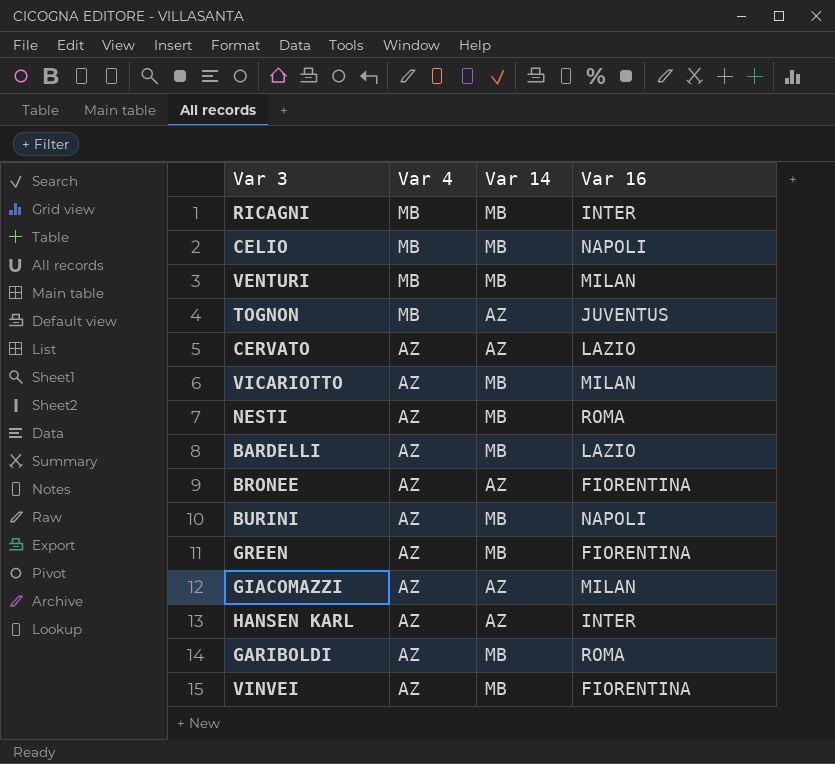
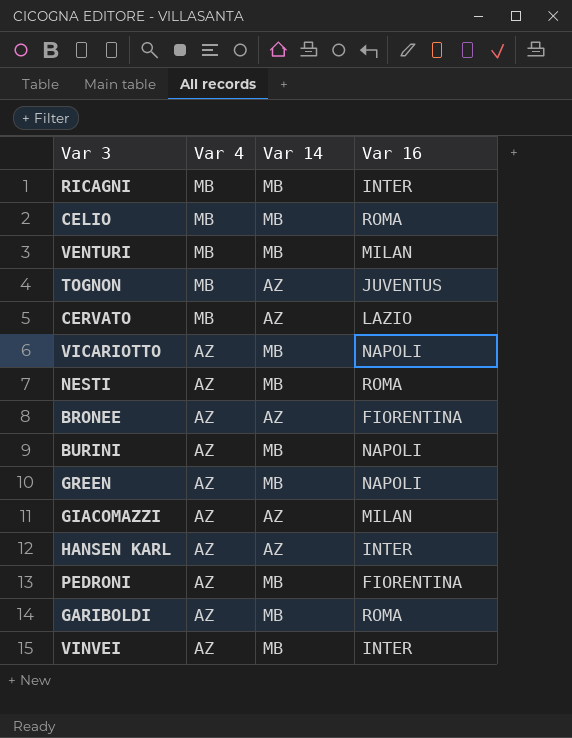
row BARDELLI: AZ | MB | LAZIO -> none
CELIO | Var 16: NAPOLI -> ROMA
CERVATO | Var 4: AZ -> MB
VICARIOTTO | Var 16: MILAN -> NAPOLI
GREEN | Var 16: FIORENTINA -> NAPOLI
row PEDRONI: none -> AZ | MB | FIORENTINA
VINVEI | Var 16: FIORENTINA -> INTER

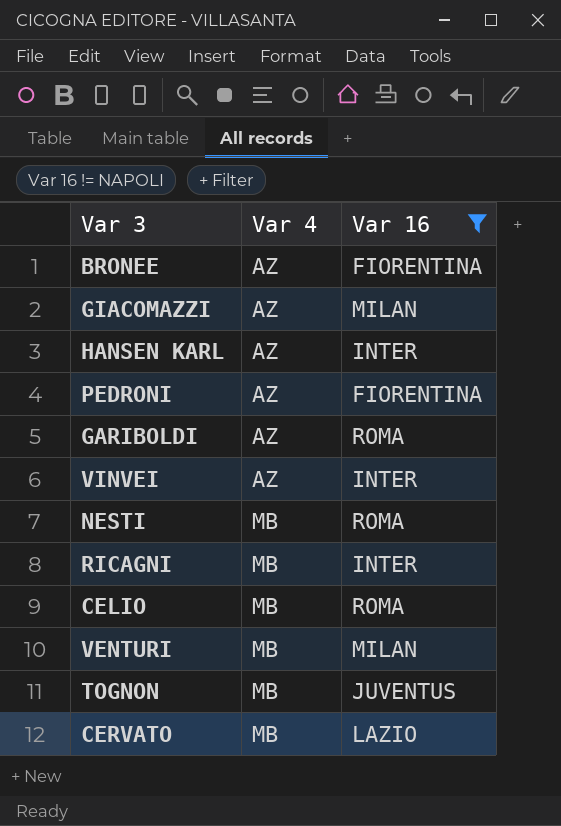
filter: none -> Var 16 != NAPOLI
row order: Var 4 descending -> Var 4 ascending
column Var 14 | position: 3 -> none
NESTI | Var 4: AZ -> MB

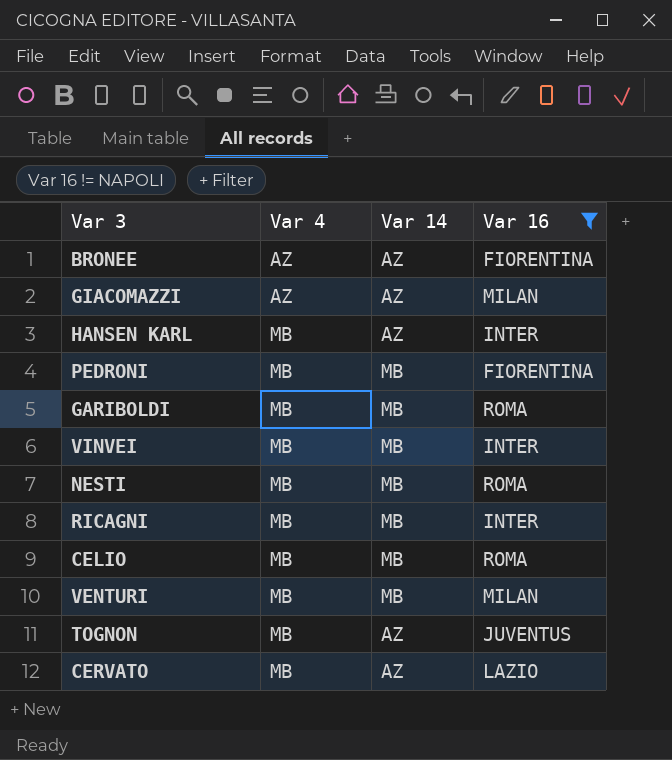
column Var 14 | position: none -> 3
HANSEN KARL | Var 4: AZ -> MB
PEDRONI | Var 4: AZ -> MB
GARIBOLDI | Var 4: AZ -> MB
VINVEI | Var 4: AZ -> MB

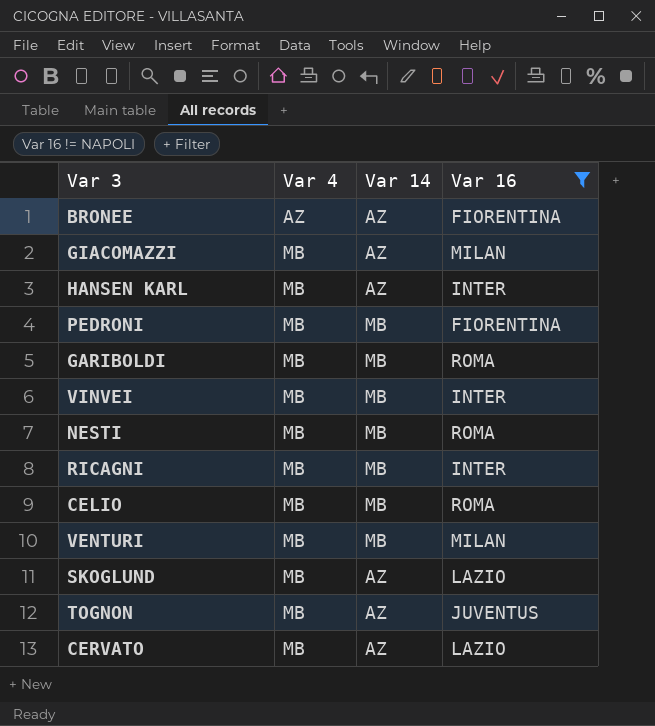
GIACOMAZZI | Var 4: AZ -> MB
row SKOGLUND: none -> MB | AZ | LAZIO

